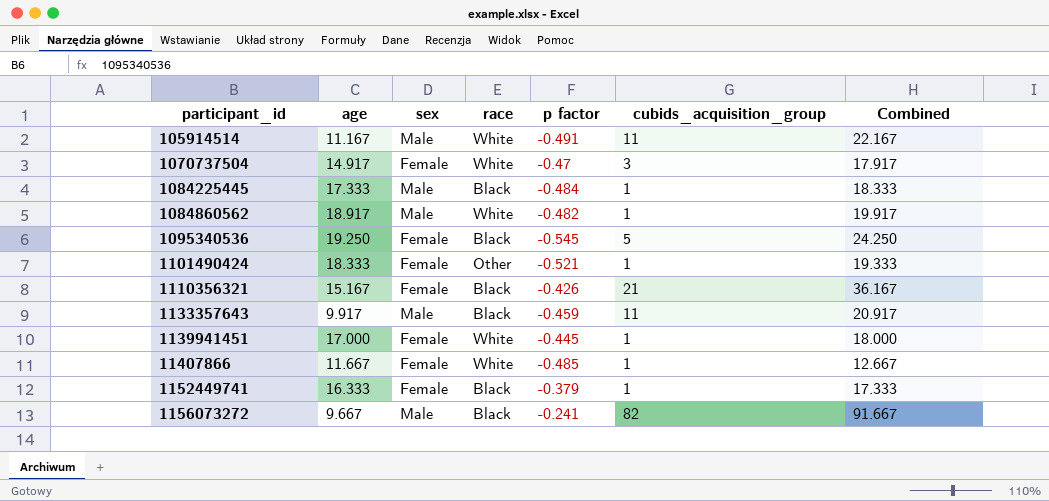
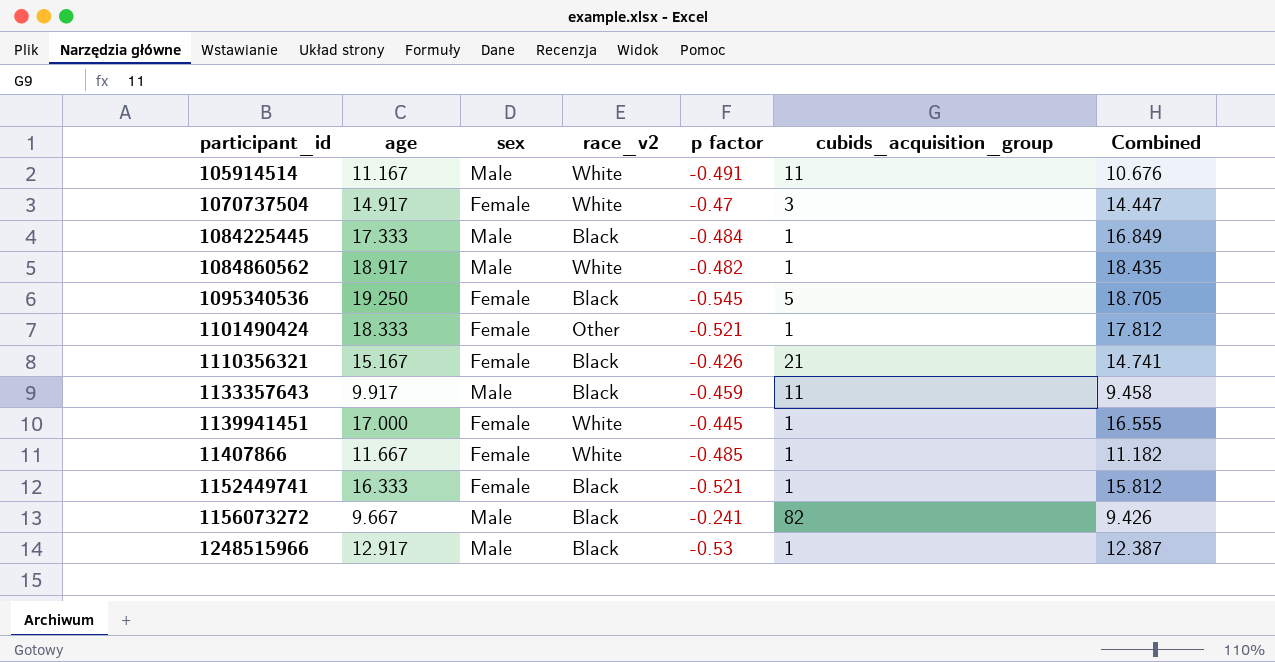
column name: race -> race_v2
column Combined | formula: [age] + [cubids_acquisition_group] -> [age] + [p factor]
1152449741 | p factor: -0.379 -> -0.521
row 1248515966: none -> 12.917 | Male | Black | -0.53 | 1 | 12.387

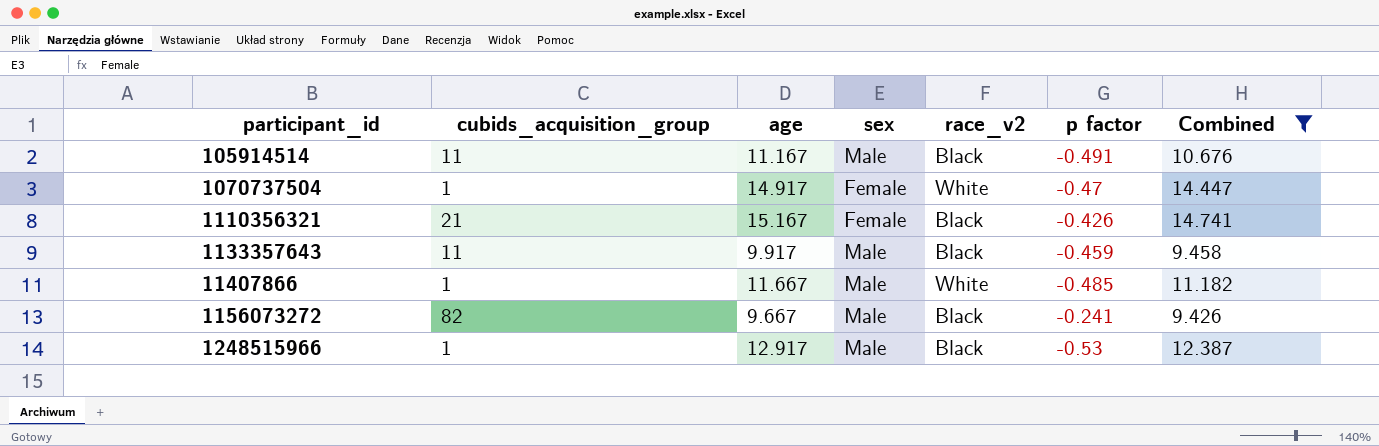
filter: none -> Combined <= 14.741
column cubids_acquisition_group | position: 6 -> 2
105914514 | race_v2: White -> Black
1070737504 | cubids_acquisition_group: 3 -> 1
11407866 | sex: Female -> Male

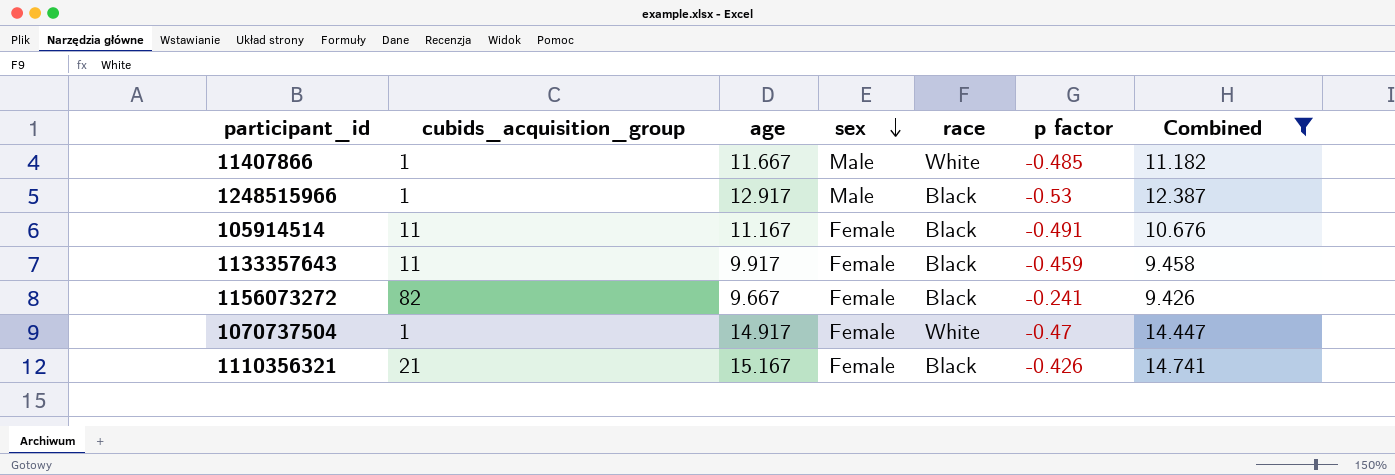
row order: none -> sex descending
column name: race_v2 -> race
105914514 | sex: Male -> Female
1133357643 | sex: Male -> Female
1156073272 | sex: Male -> Female

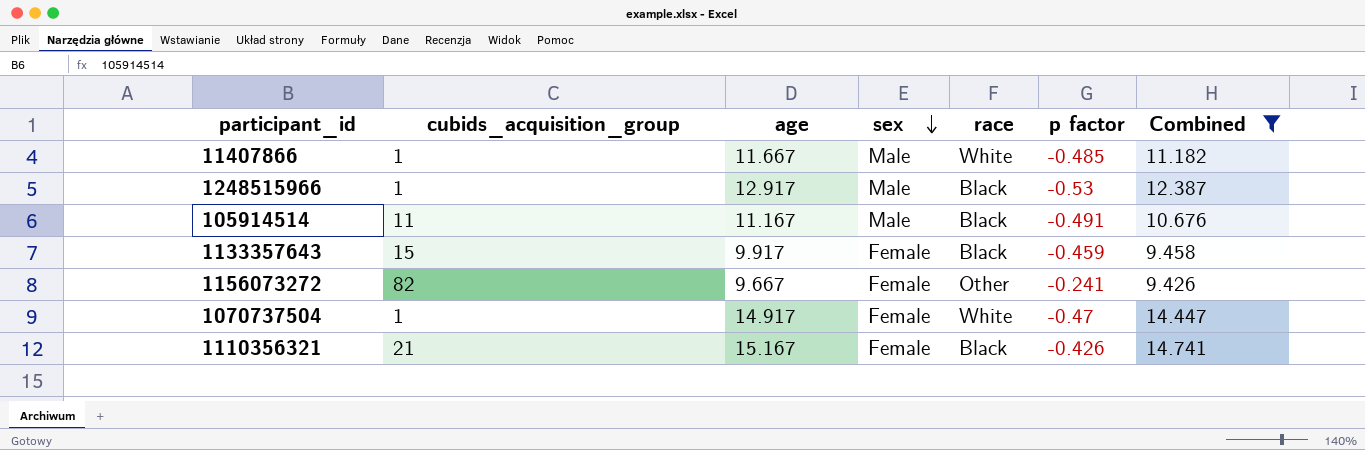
105914514 | sex: Female -> Male
1133357643 | cubids_acquisition_group: 11 -> 15
1156073272 | race: Black -> Other

